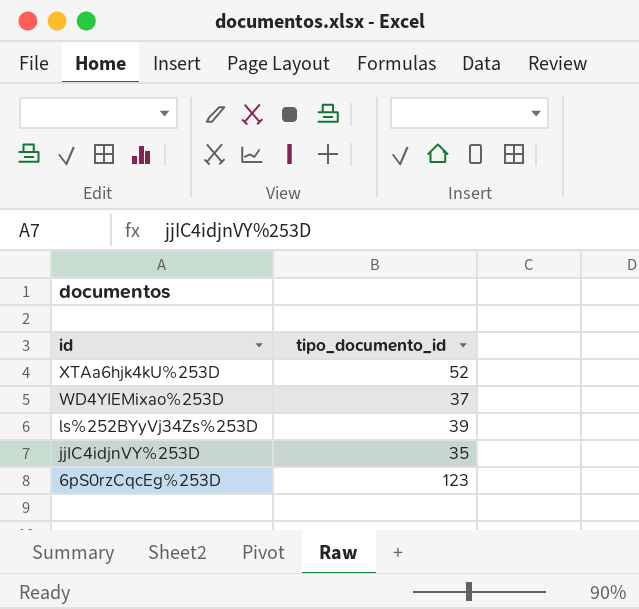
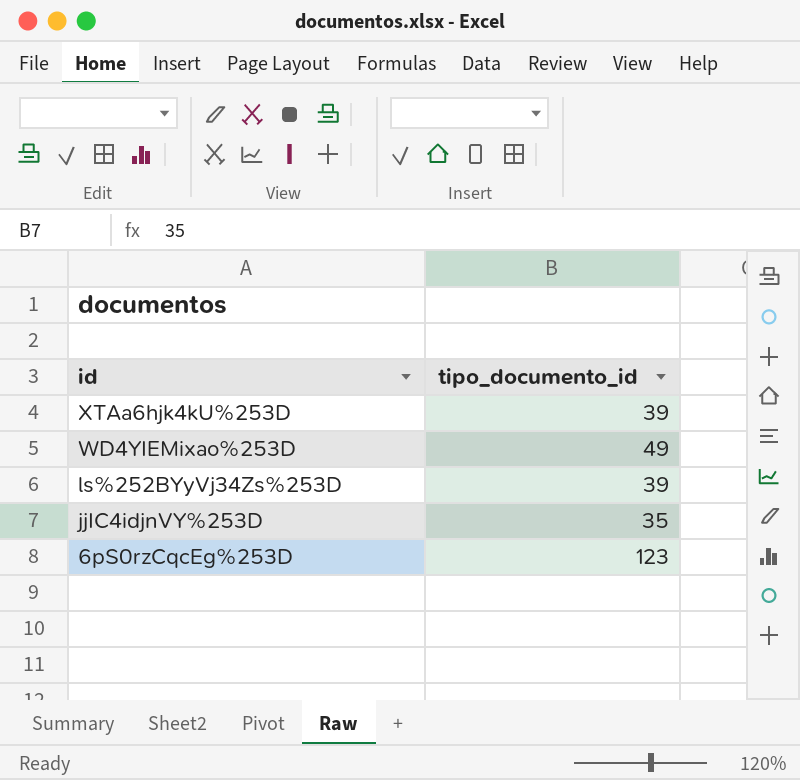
XTAa6hjk4kU%253D | tipo_documento_id: 52 -> 39
WD4YIEMixao%253D | tipo_documento_id: 37 -> 49

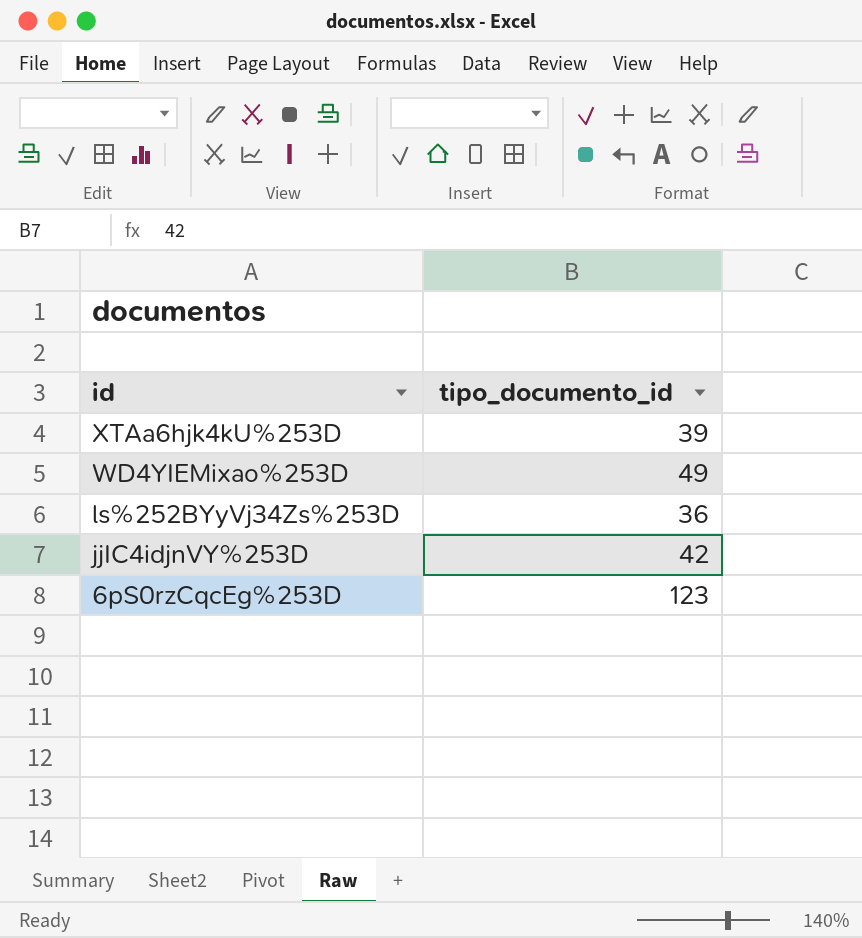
ls%252BYyVj34Zs%253D | tipo_documento_id: 39 -> 36
jjIC4idjnVY%253D | tipo_documento_id: 35 -> 42

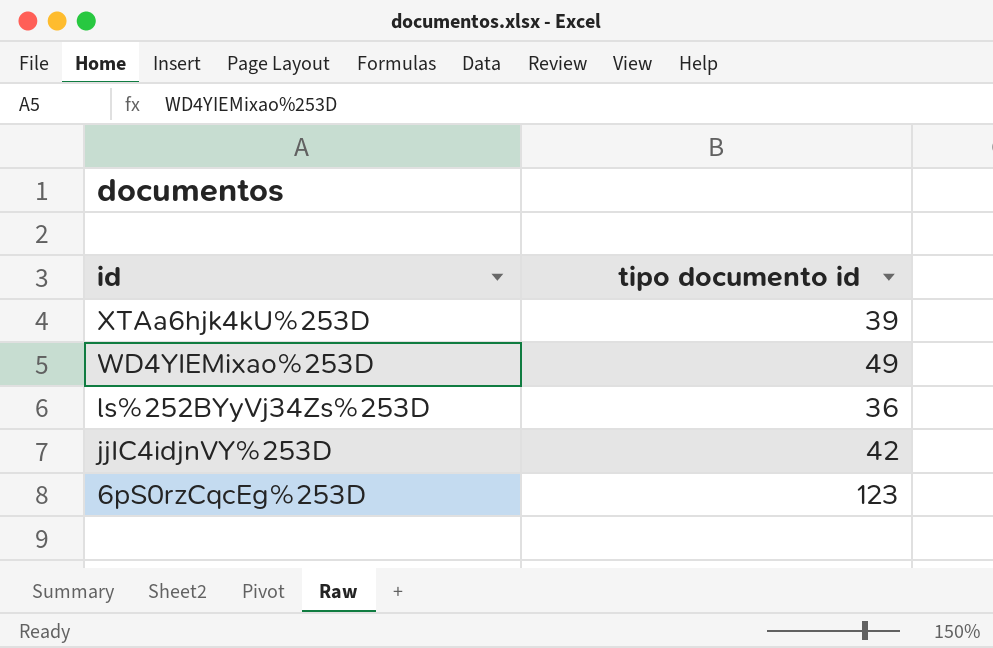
column name: tipo_documento_id -> tipo documento id

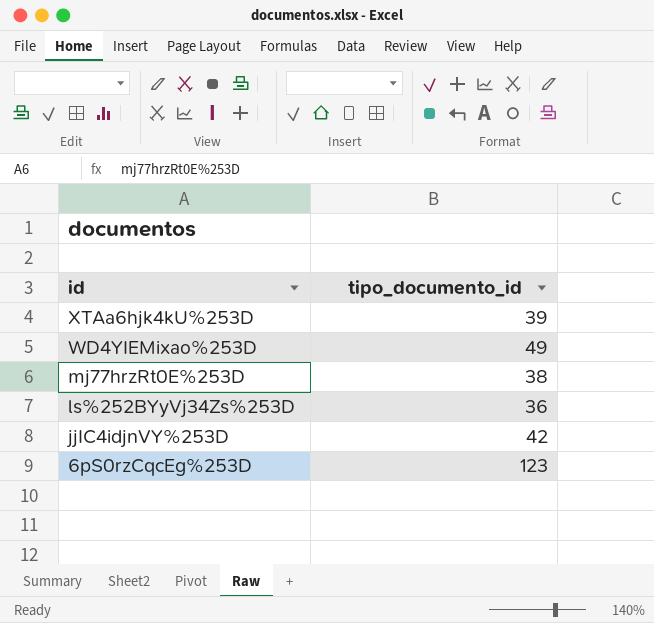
column name: tipo documento id -> tipo_documento_id
row mj77hrzRt0E%253D: none -> 38

